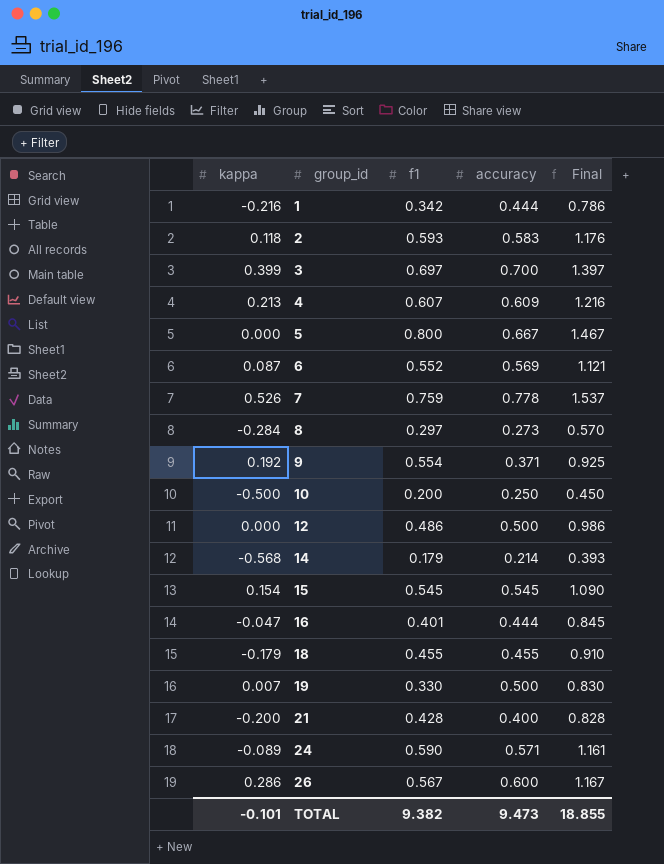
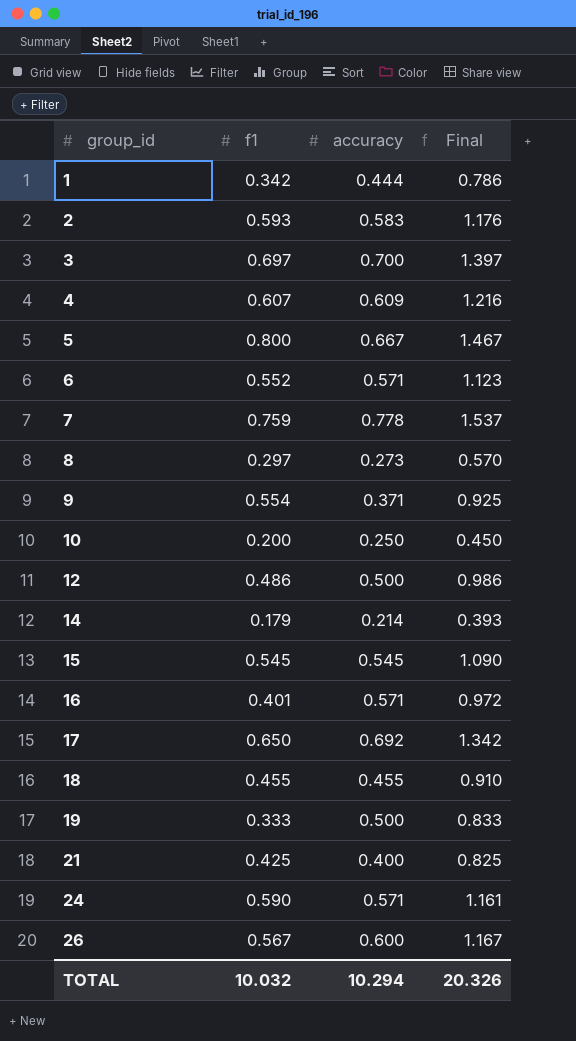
column kappa | position: 1 -> none
6 | accuracy: 0.569 -> 0.571
6 | Final: 1.121 -> 1.123
16 | accuracy: 0.444 -> 0.571
16 | Final: 0.845 -> 0.972
row 17: none -> 0.650 | 0.692 | 1.342
19 | f1: 0.330 -> 0.333
19 | Final: 0.830 -> 0.833
21 | f1: 0.428 -> 0.425
21 | Final: 0.828 -> 0.825
TOTAL | f1: 9.382 -> 10.032
TOTAL | accuracy: 9.473 -> 10.294
TOTAL | Final: 18.855 -> 20.326

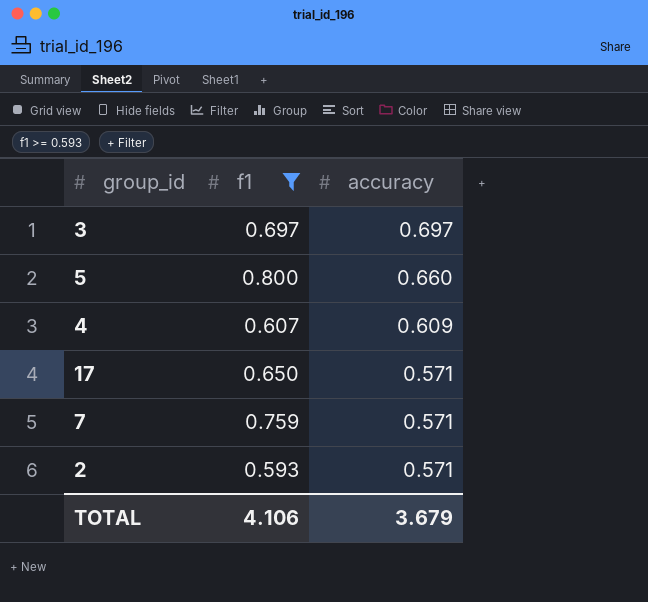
filter: none -> f1 >= 0.593
row order: group_id ascending -> accuracy descending
column Final | formula: [f1] + [accuracy] -> none
3 | accuracy: 0.700 -> 0.697
5 | accuracy: 0.667 -> 0.660
17 | accuracy: 0.692 -> 0.571
7 | accuracy: 0.778 -> 0.571
2 | accuracy: 0.583 -> 0.571
TOTAL | f1: 10.032 -> 4.106
TOTAL | accuracy: 10.294 -> 3.679

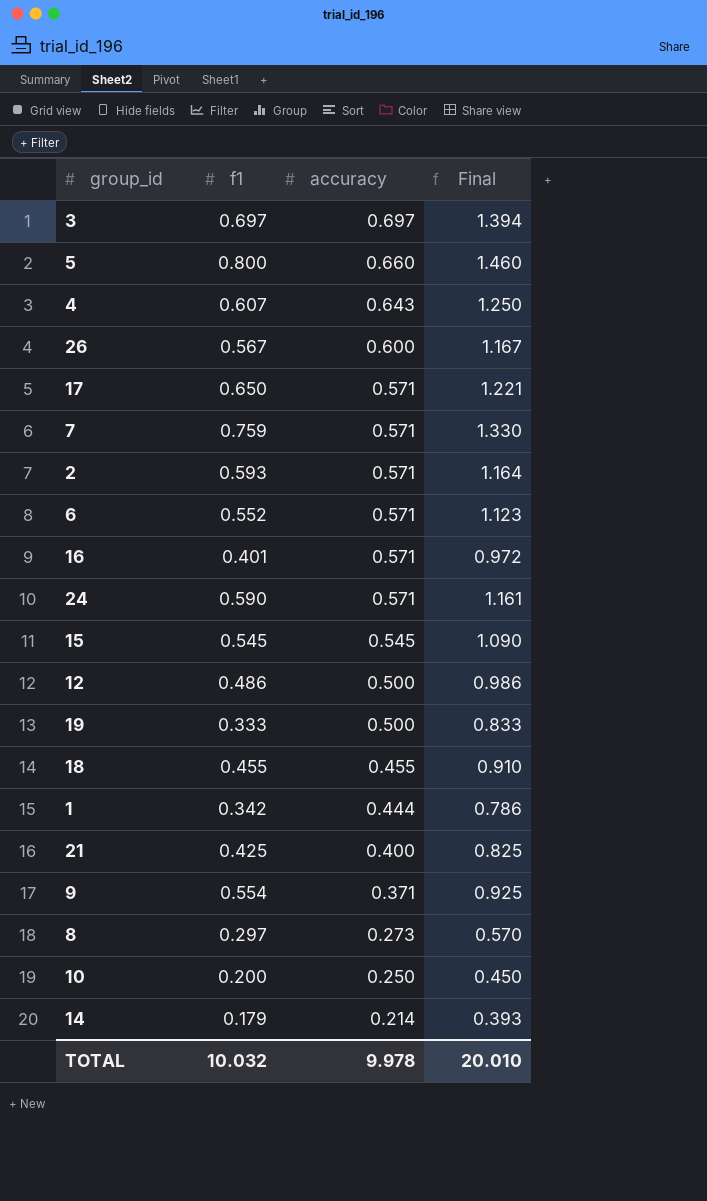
filter: f1 >= 0.593 -> none
column Final | formula: none -> [f1] + [accuracy]
4 | accuracy: 0.609 -> 0.643
TOTAL | f1: 4.106 -> 10.032
TOTAL | accuracy: 3.679 -> 9.978

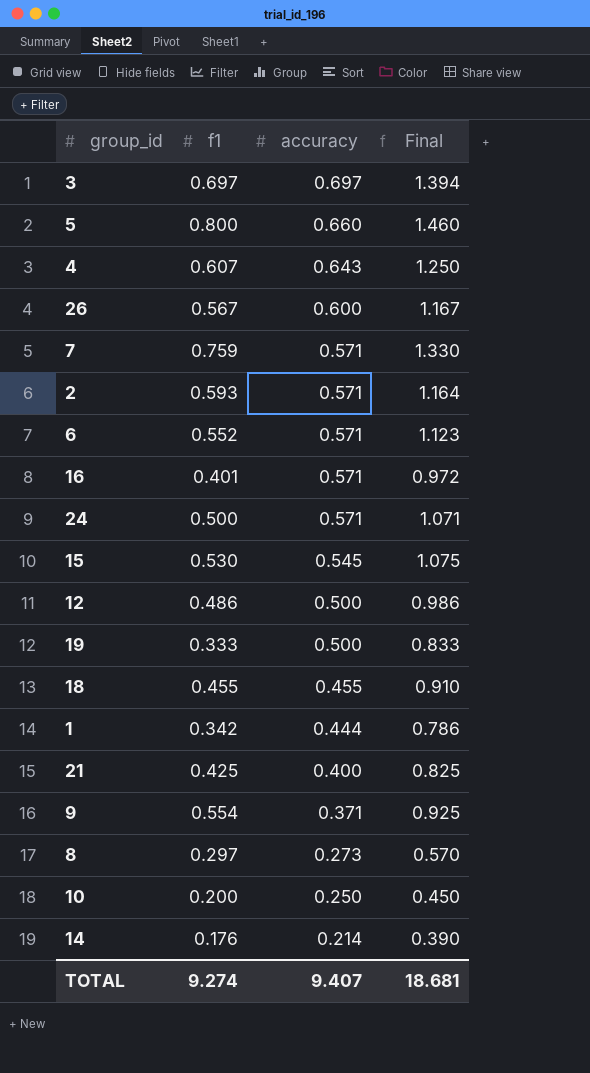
row 17: 0.650 | 0.571 | 1.221 -> none
24 | f1: 0.590 -> 0.500
24 | Final: 1.161 -> 1.071
15 | f1: 0.545 -> 0.530
15 | Final: 1.090 -> 1.075
14 | f1: 0.179 -> 0.176
14 | Final: 0.393 -> 0.390
TOTAL | f1: 10.032 -> 9.274
TOTAL | accuracy: 9.978 -> 9.407
TOTAL | Final: 20.010 -> 18.681

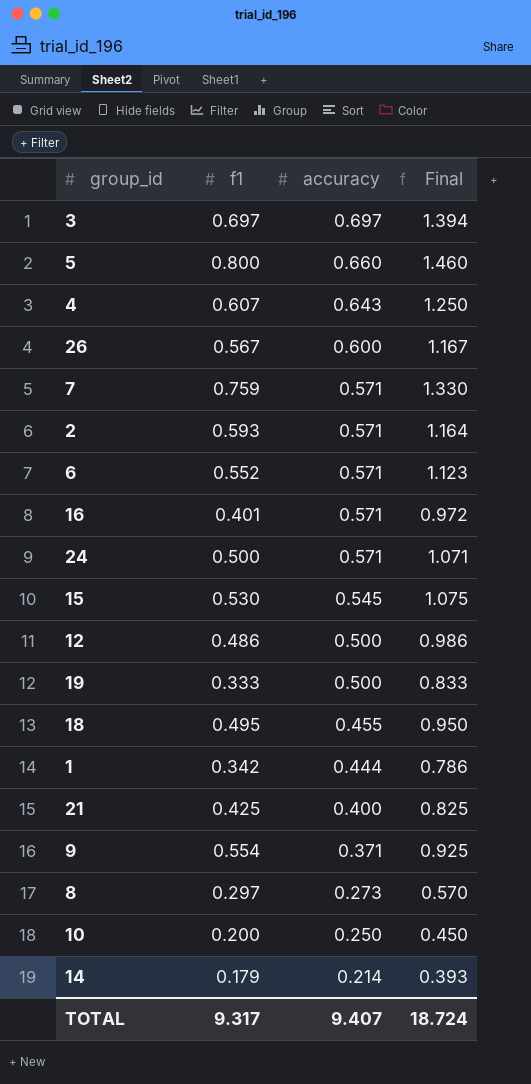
18 | f1: 0.455 -> 0.495
18 | Final: 0.910 -> 0.950
14 | f1: 0.176 -> 0.179
14 | Final: 0.390 -> 0.393
TOTAL | f1: 9.274 -> 9.317
TOTAL | Final: 18.681 -> 18.724

